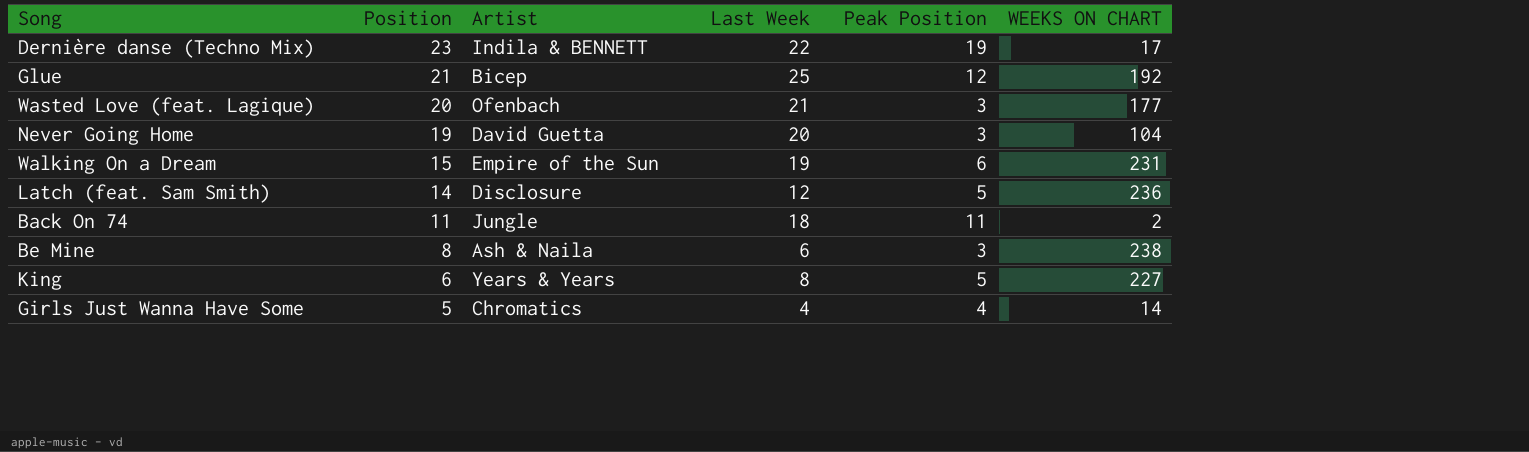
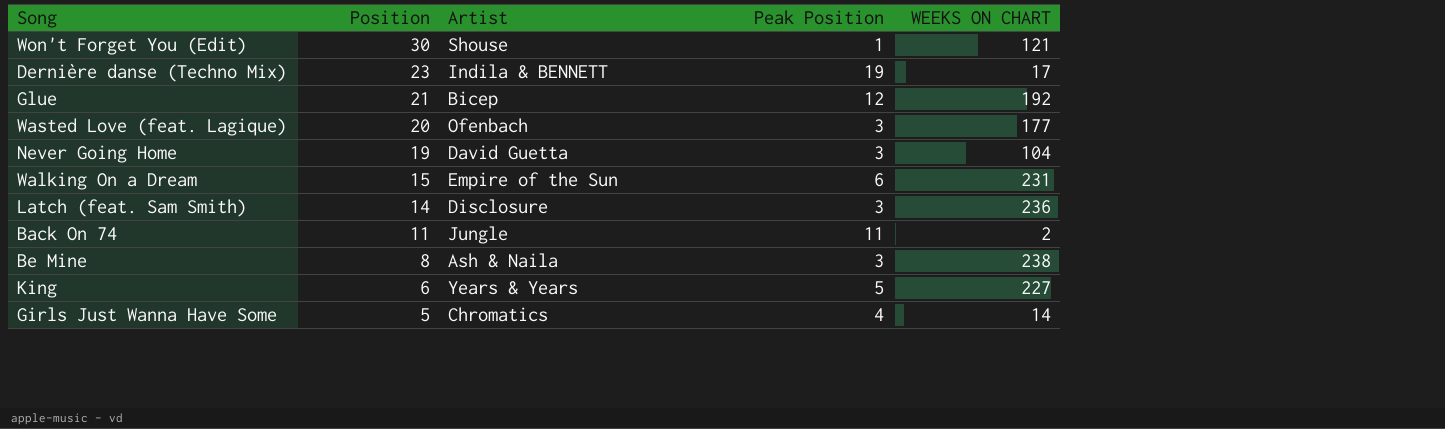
column Last Week | position: 4 -> none
row Won't Forget You (Edit): none -> 30 | Shouse | 1 | 121
Latch (feat. Sam Smith) | Peak Position: 5 -> 3

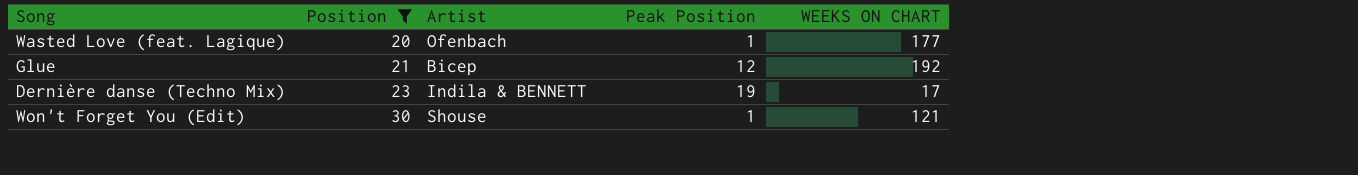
filter: none -> Position >= 20
row order: Position descending -> Position ascending
Wasted Love (feat. Lagique) | Peak Position: 3 -> 1

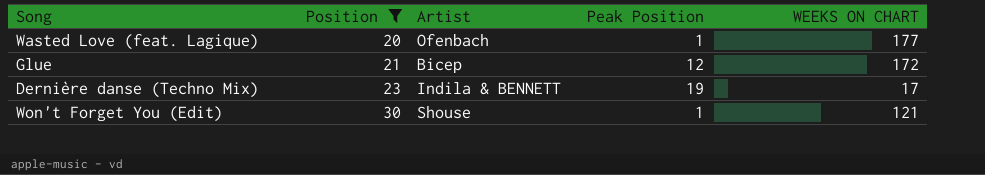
Glue | WEEKS ON CHART: 192 -> 172

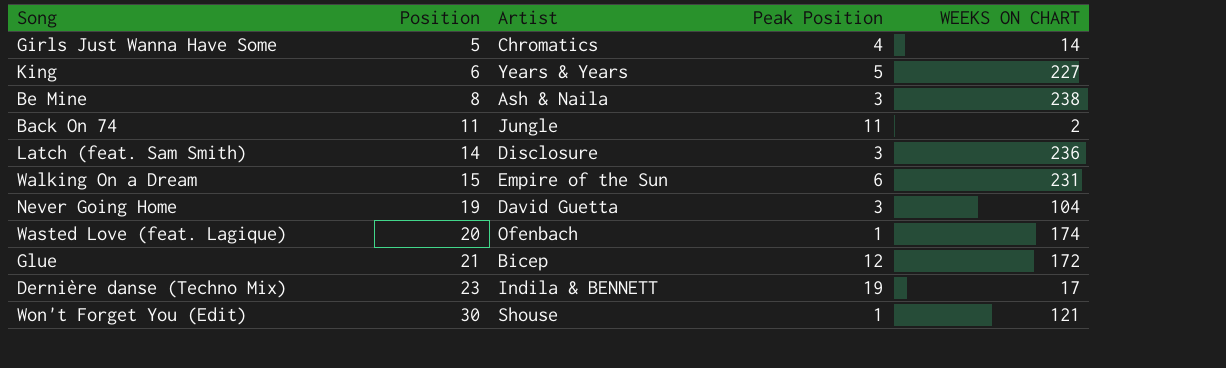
filter: Position >= 20 -> none
Wasted Love (feat. Lagique) | WEEKS ON CHART: 177 -> 174

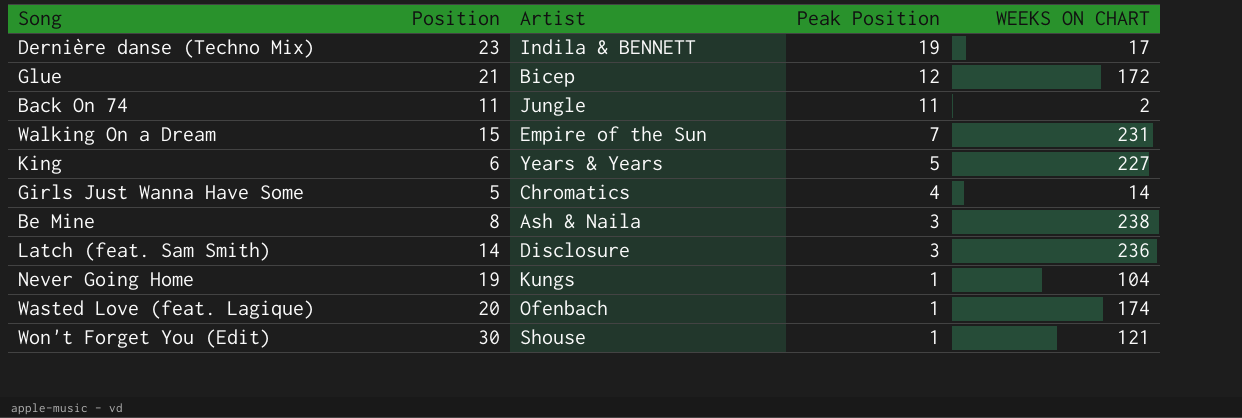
row order: Position ascending -> Peak Position descending
Walking On a Dream | Peak Position: 6 -> 7
Never Going Home | Artist: David Guetta -> Kungs
Never Going Home | Peak Position: 3 -> 1

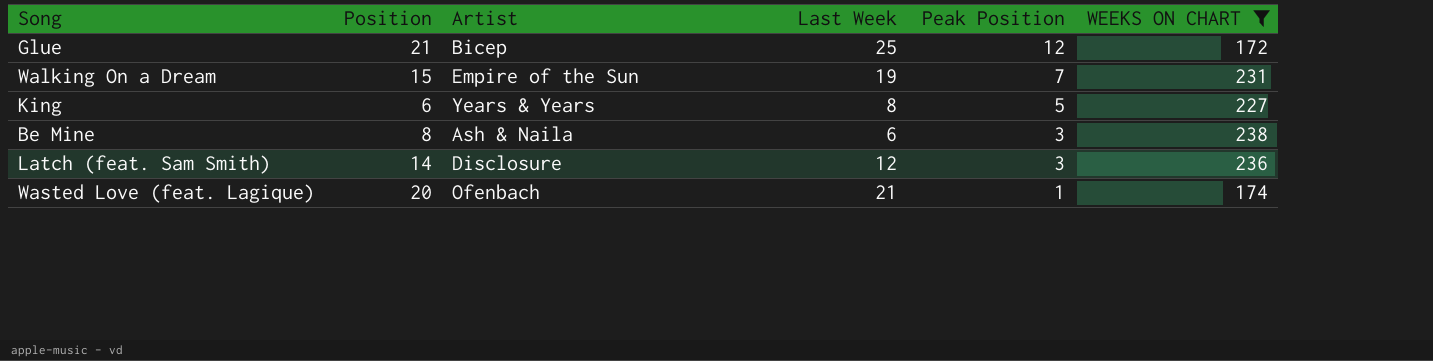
filter: none -> WEEKS ON CHART >= 172
column Last Week | position: none -> 4

